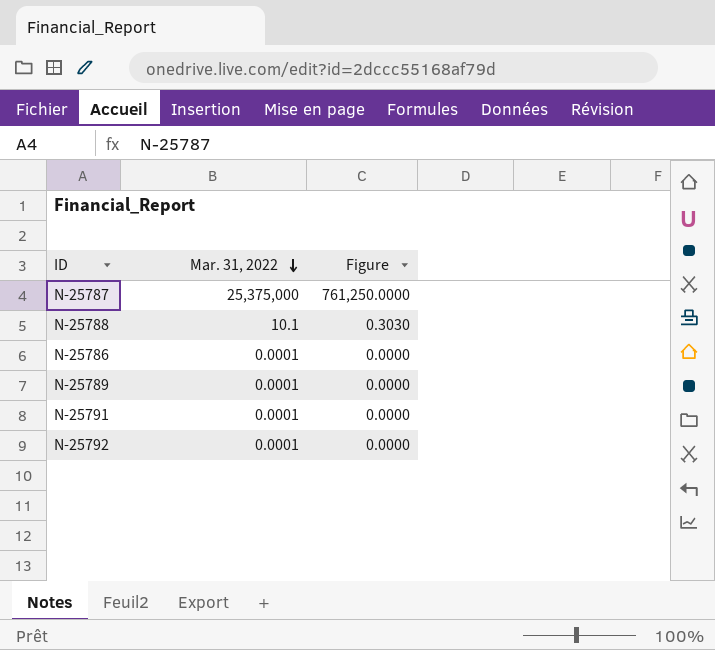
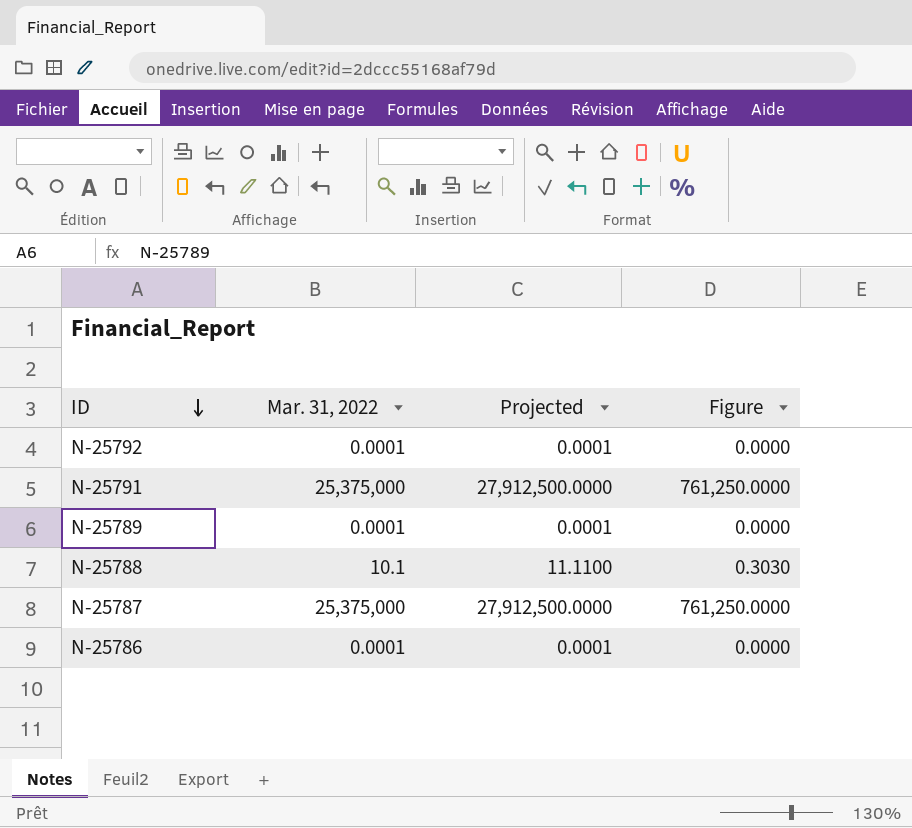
row order: Mar. 31, 2022 descending -> ID descending
column Projected | formula: none -> [Mar. 31, 2022] * 1.1
N-25791 | Mar. 31, 2022: 0.0001 -> 25,375,000
N-25791 | Figure: 0.0000 -> 761,250.0000

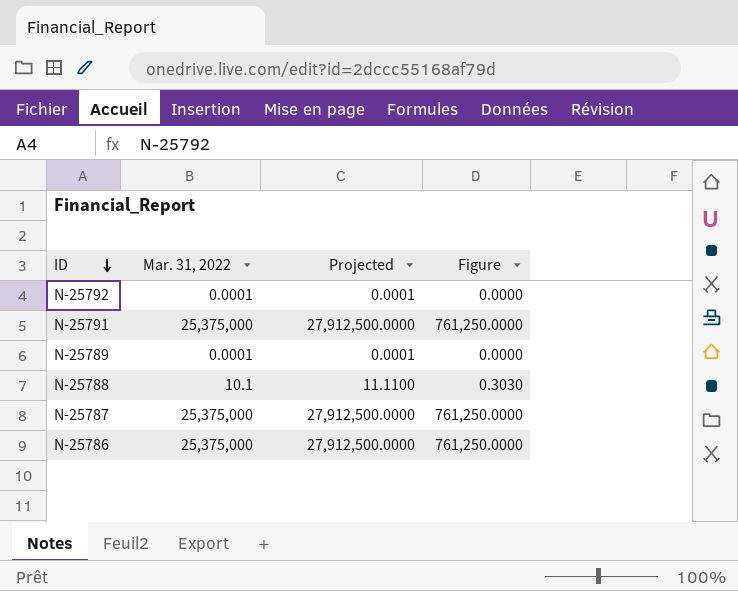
N-25786 | Mar. 31, 2022: 0.0001 -> 25,375,000
N-25786 | Projected: 0.0001 -> 27,912,500.0000
N-25786 | Figure: 0.0000 -> 761,250.0000

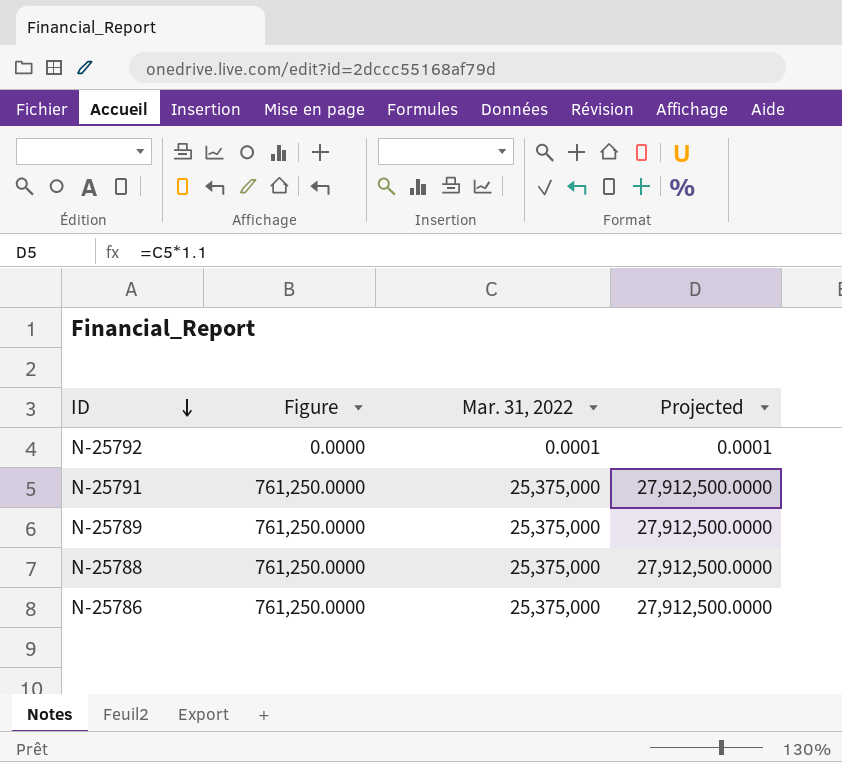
column Figure | position: 4 -> 2
row N-25787: 25,375,000 | 27,912,500.0000 | 761,250.0000 -> none
N-25789 | Figure: 0.0000 -> 761,250.0000
N-25789 | Mar. 31, 2022: 0.0001 -> 25,375,000
N-25789 | Projected: 0.0001 -> 27,912,500.0000
N-25788 | Figure: 0.3030 -> 761,250.0000
N-25788 | Mar. 31, 2022: 10.1 -> 25,375,000
N-25788 | Projected: 11.1100 -> 27,912,500.0000

